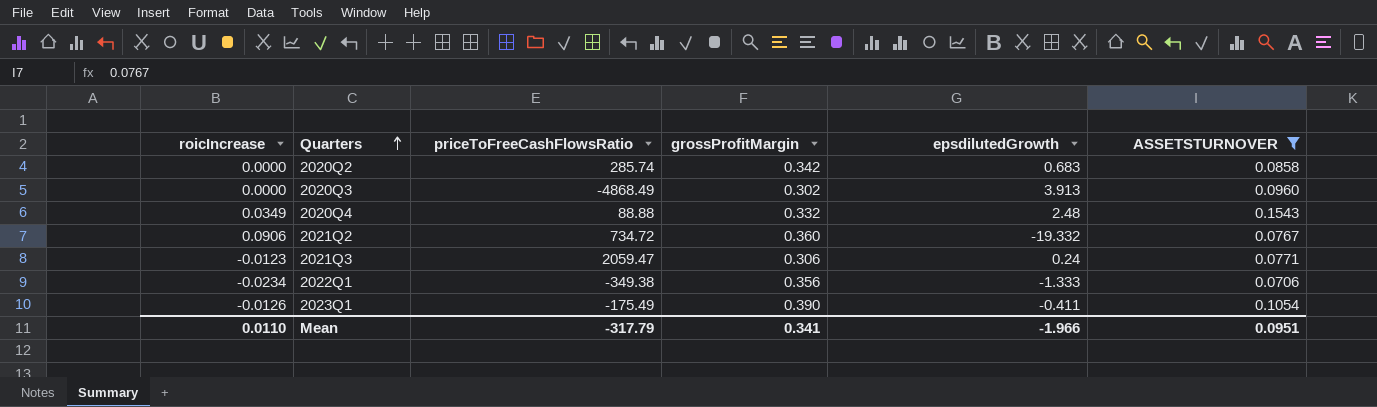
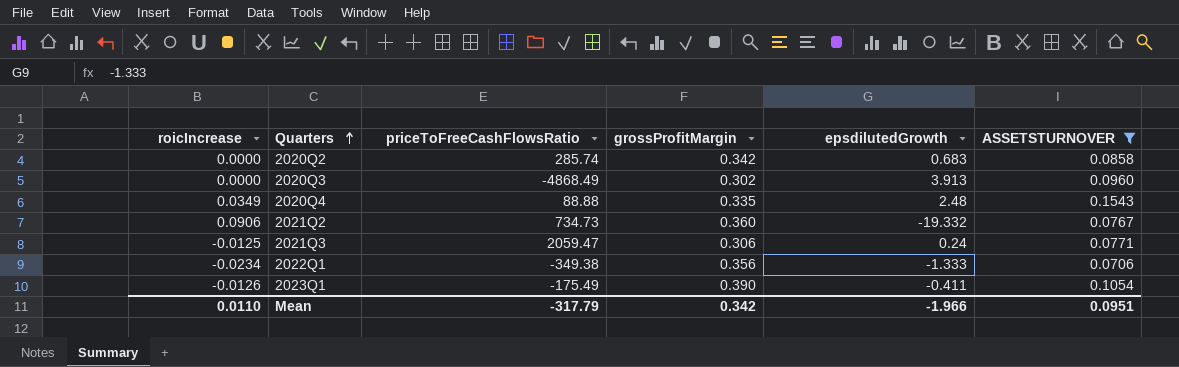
2020Q4 | grossProfitMargin: 0.332 -> 0.335
2021Q2 | priceToFreeCashFlowsRatio: 734.72 -> 734.73
2021Q3 | roicIncrease: -0.0123 -> -0.0125
Mean | grossProfitMargin: 0.341 -> 0.342

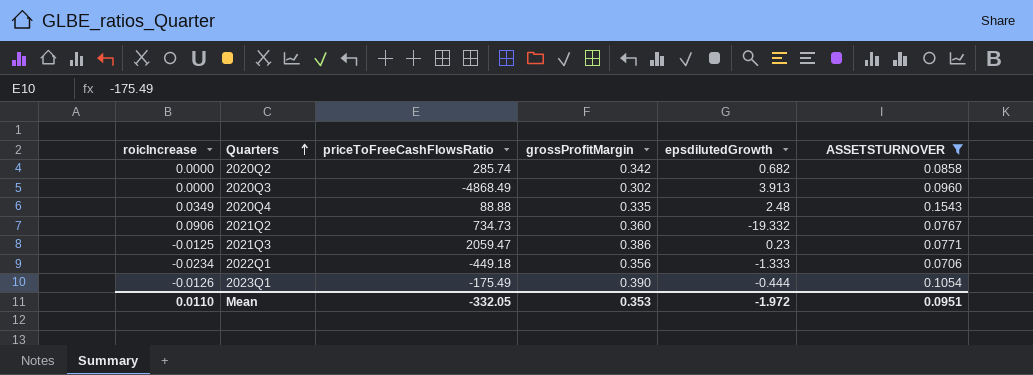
2020Q2 | epsdilutedGrowth: 0.683 -> 0.682
2021Q3 | grossProfitMargin: 0.306 -> 0.386
2021Q3 | epsdilutedGrowth: 0.24 -> 0.23
2022Q1 | priceToFreeCashFlowsRatio: -349.38 -> -449.18
2023Q1 | epsdilutedGrowth: -0.411 -> -0.444
Mean | priceToFreeCashFlowsRatio: -317.79 -> -332.05
Mean | grossProfitMargin: 0.342 -> 0.353
Mean | epsdilutedGrowth: -1.966 -> -1.972

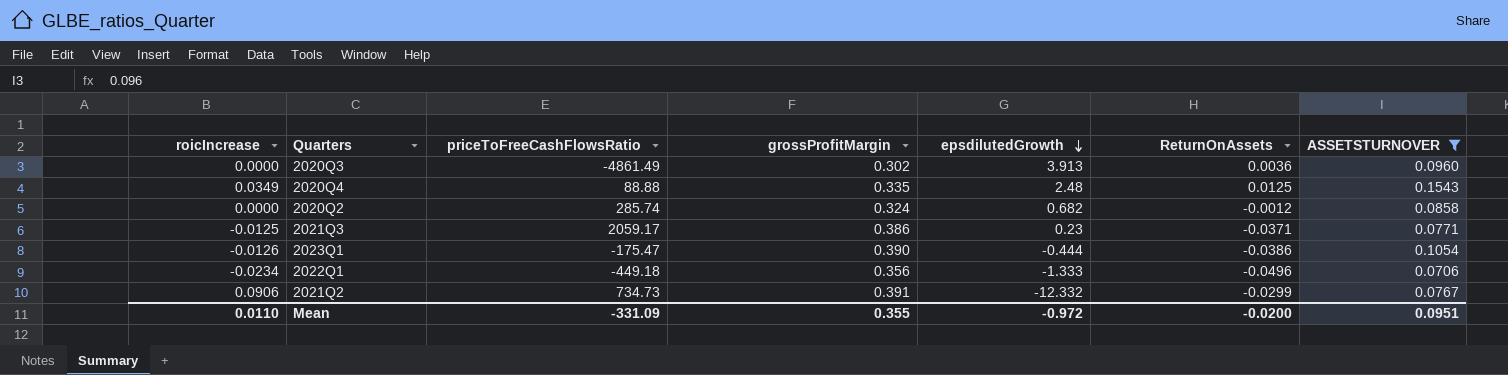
row order: Quarters ascending -> epsdilutedGrowth descending
column ReturnOnAssets | position: none -> 6
2020Q3 | priceToFreeCashFlowsRatio: -4868.49 -> -4861.49
2020Q2 | grossProfitMargin: 0.342 -> 0.324
2021Q3 | priceToFreeCashFlowsRatio: 2059.47 -> 2059.17
2023Q1 | priceToFreeCashFlowsRatio: -175.49 -> -175.47
2021Q2 | grossProfitMargin: 0.360 -> 0.391
2021Q2 | epsdilutedGrowth: -19.332 -> -12.332
Mean | priceToFreeCashFlowsRatio: -332.05 -> -331.09
Mean | grossProfitMargin: 0.353 -> 0.355
Mean | epsdilutedGrowth: -1.972 -> -0.972

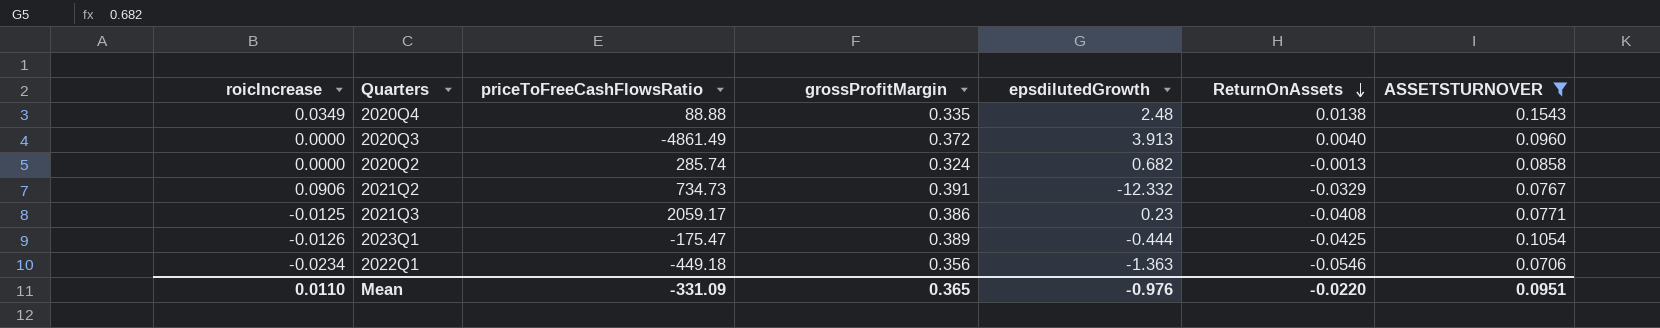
row order: epsdilutedGrowth descending -> ReturnOnAssets descending
2020Q4 | ReturnOnAssets: 0.0125 -> 0.0138
2020Q3 | grossProfitMargin: 0.302 -> 0.372
2020Q3 | ReturnOnAssets: 0.0036 -> 0.0040
2020Q2 | ReturnOnAssets: -0.0012 -> -0.0013
2021Q2 | ReturnOnAssets: -0.0299 -> -0.0329
2021Q3 | ReturnOnAssets: -0.0371 -> -0.0408
2023Q1 | grossProfitMargin: 0.390 -> 0.389
2023Q1 | ReturnOnAssets: -0.0386 -> -0.0425
2022Q1 | epsdilutedGrowth: -1.333 -> -1.363
2022Q1 | ReturnOnAssets: -0.0496 -> -0.0546
Mean | grossProfitMargin: 0.355 -> 0.365
Mean | epsdilutedGrowth: -0.972 -> -0.976
Mean | ReturnOnAssets: -0.0200 -> -0.0220

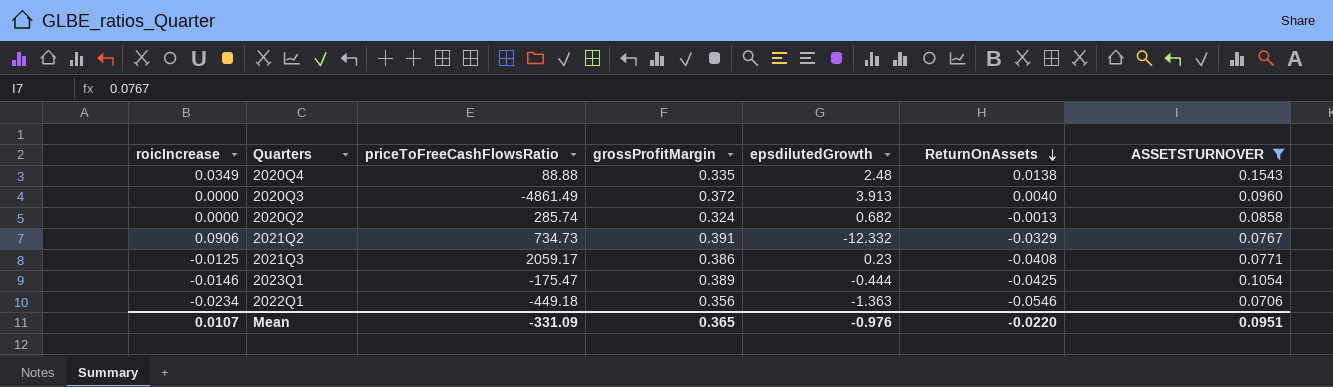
2023Q1 | roicIncrease: -0.0126 -> -0.0146
Mean | roicIncrease: 0.0110 -> 0.0107

